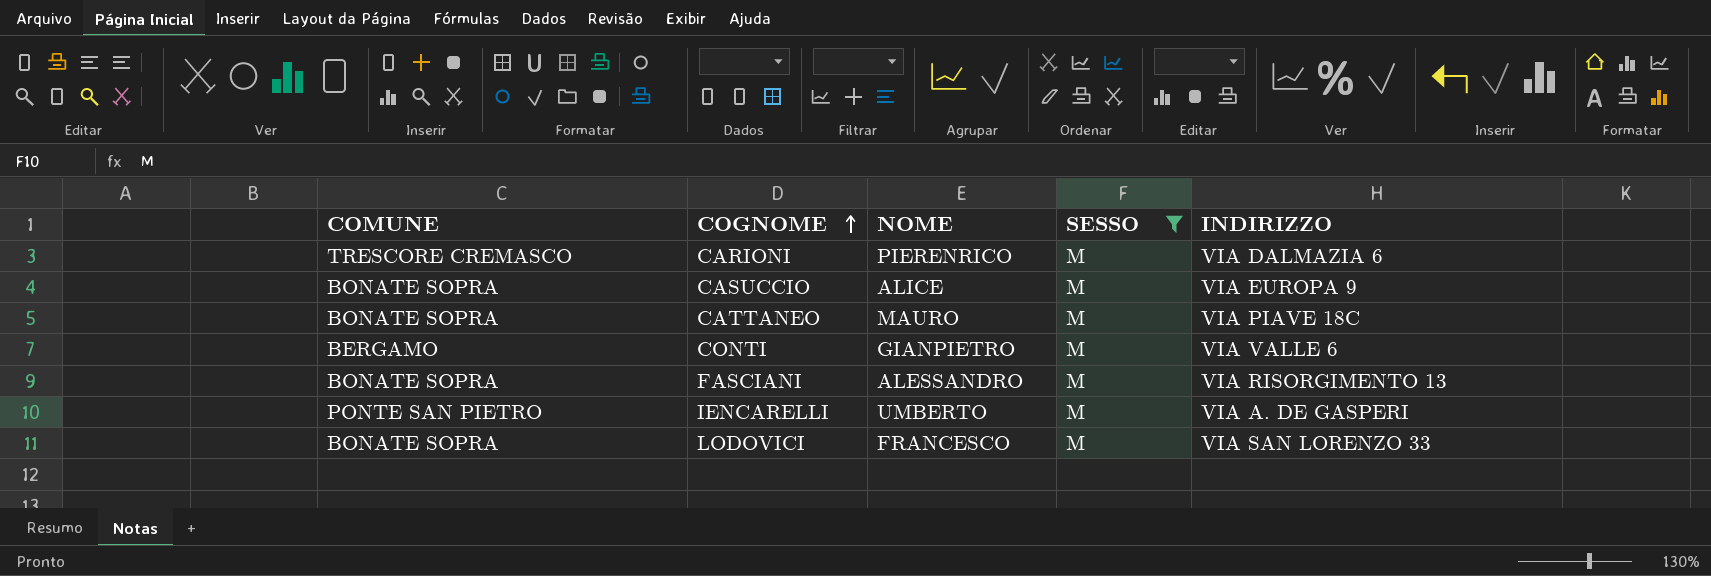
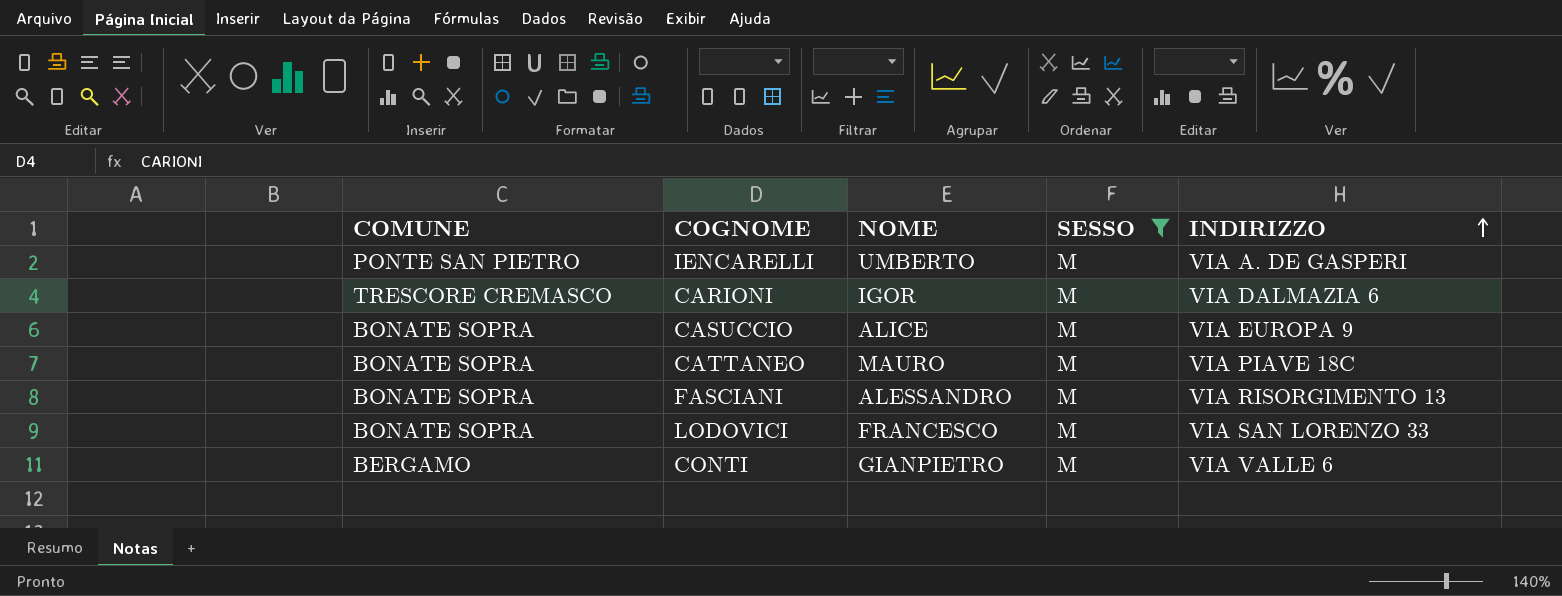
row order: COGNOME ascending -> INDIRIZZO ascending
CARIONI | NOME: PIERENRICO -> IGOR

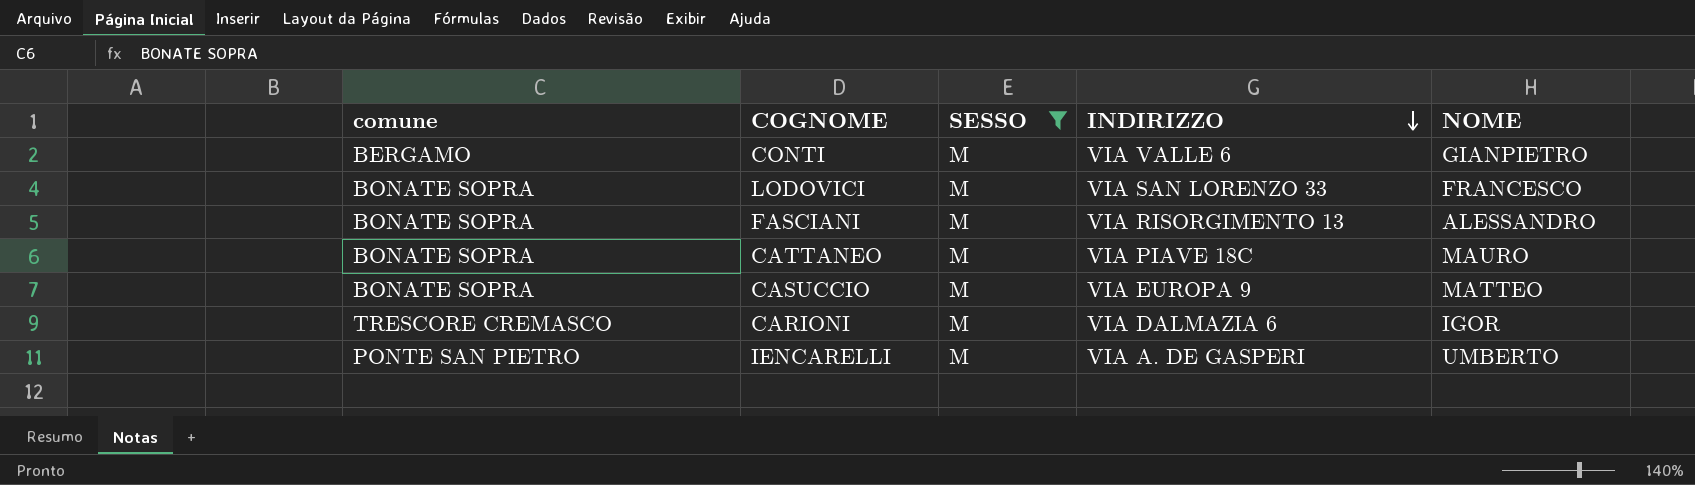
row order: INDIRIZZO ascending -> INDIRIZZO descending
column name: COMUNE -> comune
column NOME | position: 3 -> 5
CASUCCIO | NOME: ALICE -> MATTEO

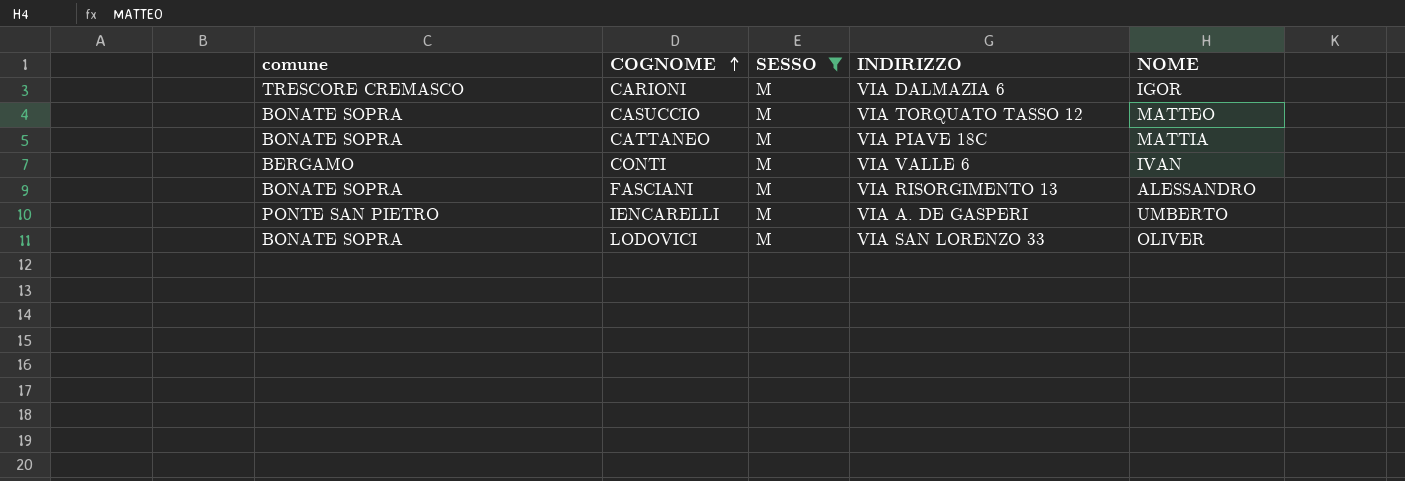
row order: INDIRIZZO descending -> COGNOME ascending
CASUCCIO | INDIRIZZO: VIA EUROPA 9 -> VIA TORQUATO TASSO 12
CATTANEO | NOME: MAURO -> MATTIA
CONTI | NOME: GIANPIETRO -> IVAN
LODOVICI | NOME: FRANCESCO -> OLIVER

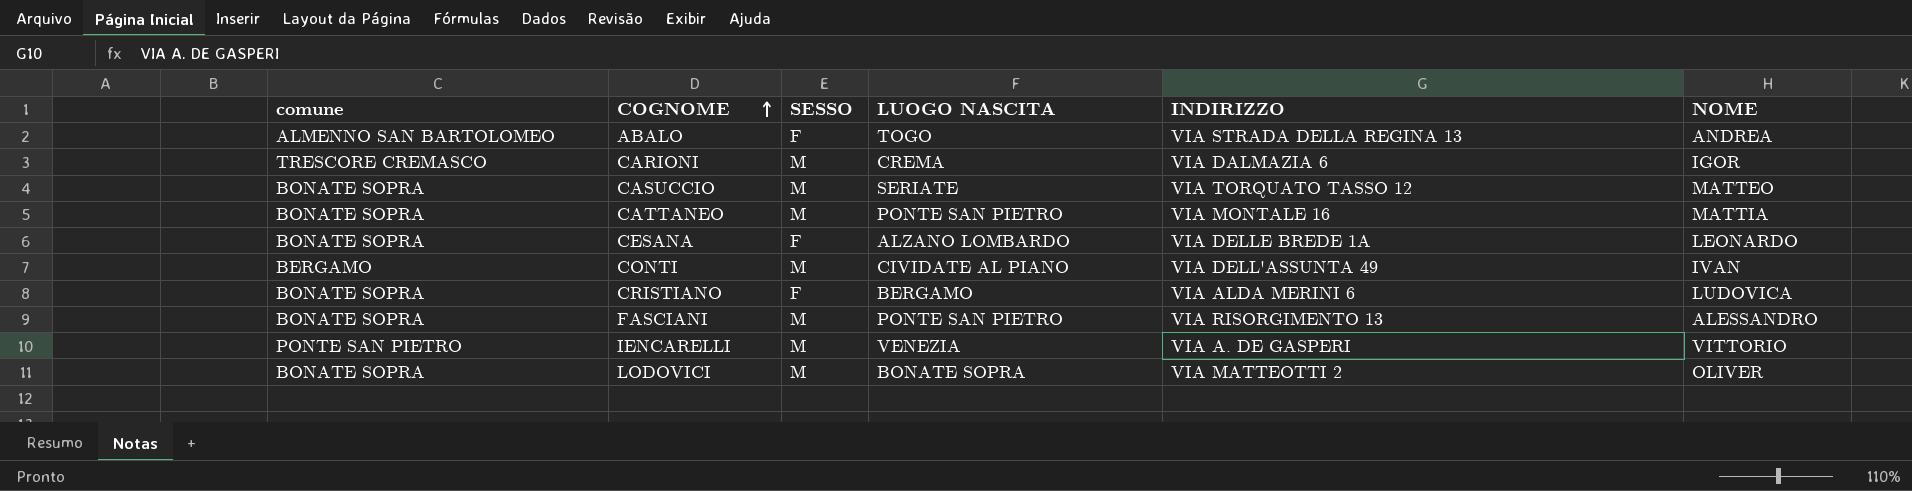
filter: SESSO = M -> none
column LUOGO NASCITA | position: none -> 4
CATTANEO | INDIRIZZO: VIA PIAVE 18C -> VIA MONTALE 16
CONTI | INDIRIZZO: VIA VALLE 6 -> VIA DELL'ASSUNTA 49
IENCARELLI | NOME: UMBERTO -> VITTORIO
LODOVICI | INDIRIZZO: VIA SAN LORENZO 33 -> VIA MATTEOTTI 2

